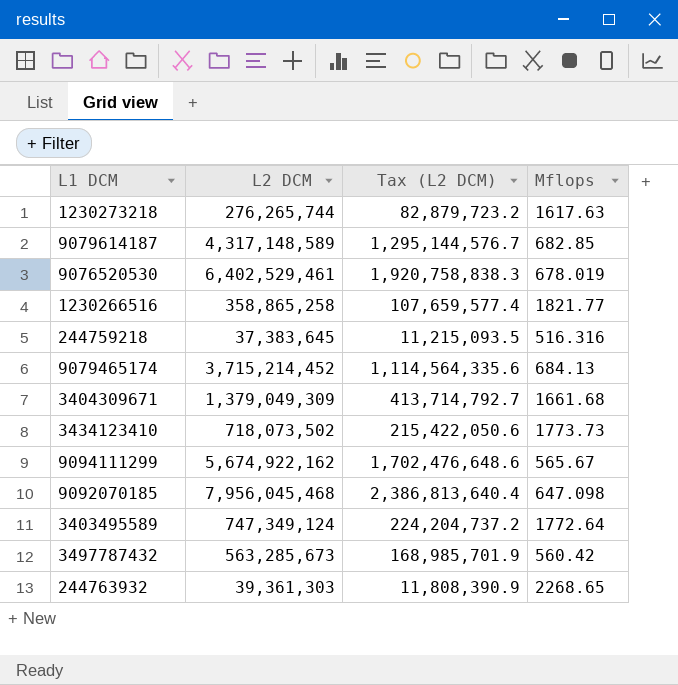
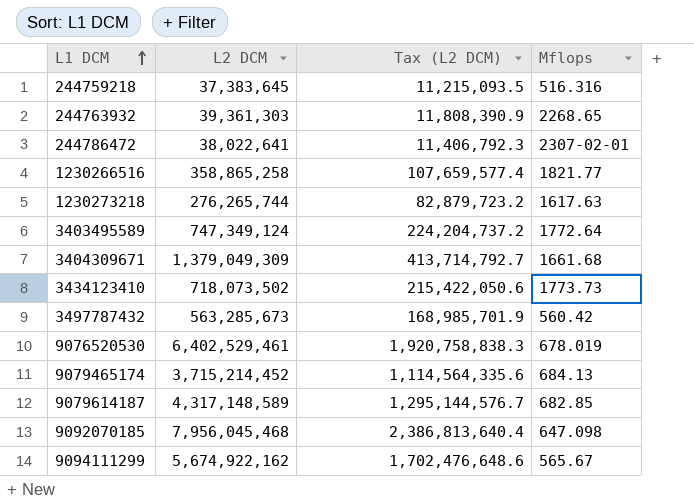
row order: none -> L1 DCM ascending
row 244786472: none -> 38,022,641 | 11,406,792.3 | 2307-02-01

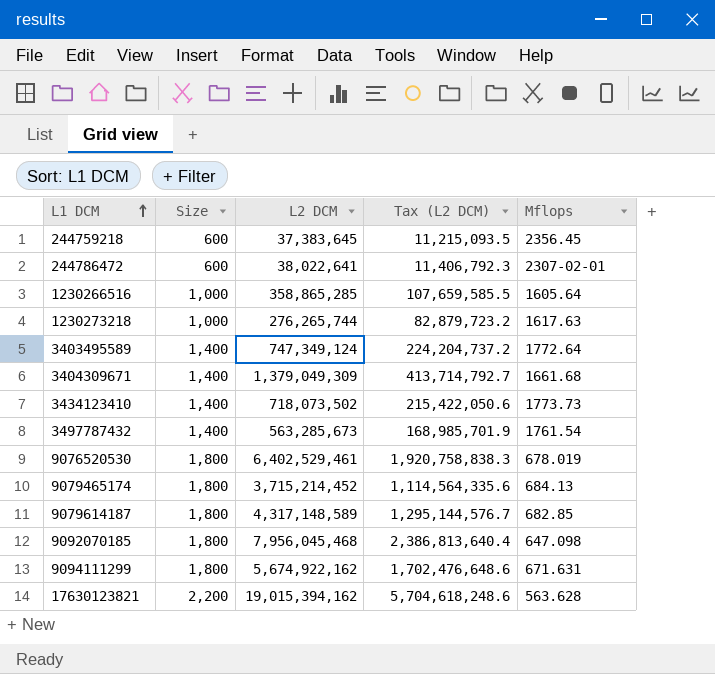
column Size | position: none -> 2
row 244763932: 39,361,303 | 11,808,390.9 | 2268.65 -> none
244759218 | Mflops: 516.316 -> 2356.45
1230266516 | L2 DCM: 358,865,258 -> 358,865,285
1230266516 | Tax (L2 DCM): 107,659,577.4 -> 107,659,585.5
1230266516 | Mflops: 1821.77 -> 1605.64
3497787432 | Mflops: 560.42 -> 1761.54
9094111299 | Mflops: 565.67 -> 671.631
row 17630123821: none -> 2,200 | 19,015,394,162 | 5,704,618,248.6 | 563.628

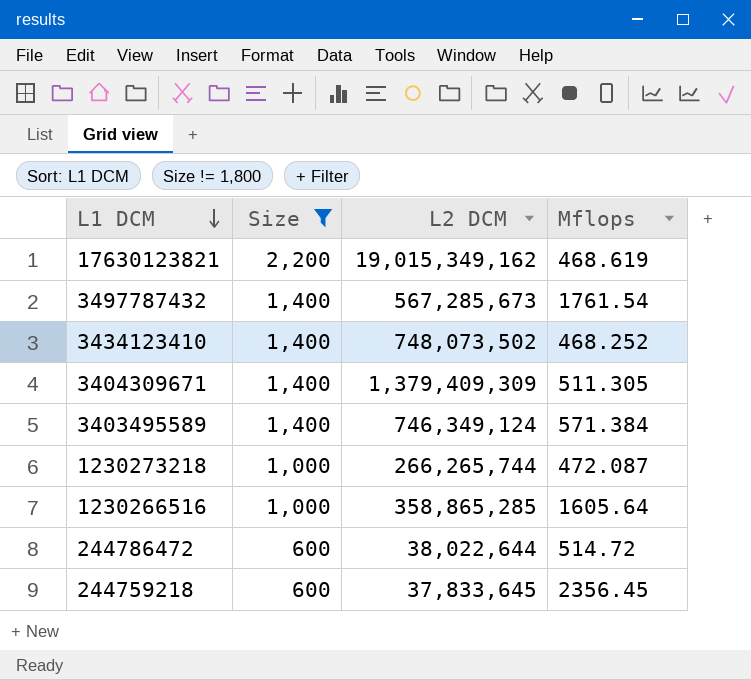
filter: none -> Size != 1,800
row order: L1 DCM ascending -> L1 DCM descending
column Tax (L2 DCM) | formula: [L2 DCM] * 0.3 -> none
17630123821 | L2 DCM: 19,015,394,162 -> 19,015,349,162
17630123821 | Mflops: 563.628 -> 468.619
3497787432 | L2 DCM: 563,285,673 -> 567,285,673
3434123410 | L2 DCM: 718,073,502 -> 748,073,502
3434123410 | Mflops: 1773.73 -> 468.252
3404309671 | L2 DCM: 1,379,049,309 -> 1,379,409,309
3404309671 | Mflops: 1661.68 -> 511.305
3403495589 | L2 DCM: 747,349,124 -> 746,349,124
3403495589 | Mflops: 1772.64 -> 571.384
1230273218 | L2 DCM: 276,265,744 -> 266,265,744
1230273218 | Mflops: 1617.63 -> 472.087
244786472 | L2 DCM: 38,022,641 -> 38,022,644
244786472 | Mflops: 2307-02-01 -> 514.72
244759218 | L2 DCM: 37,383,645 -> 37,833,645

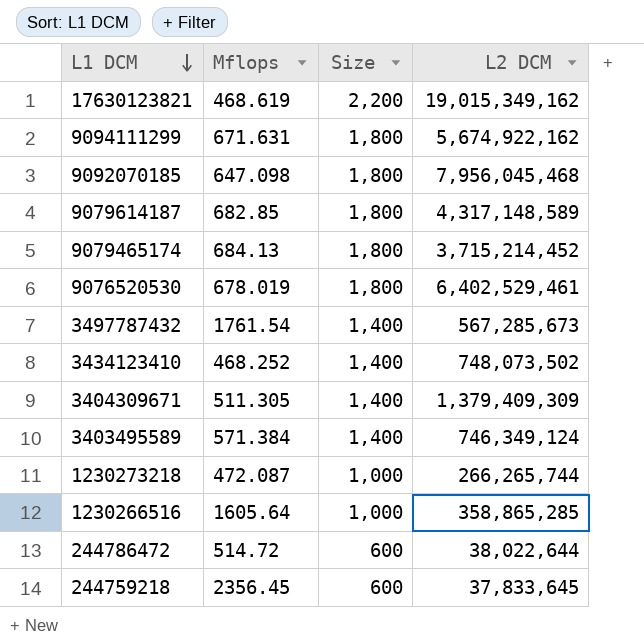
filter: Size != 1,800 -> none
column Mflops | position: 4 -> 2

